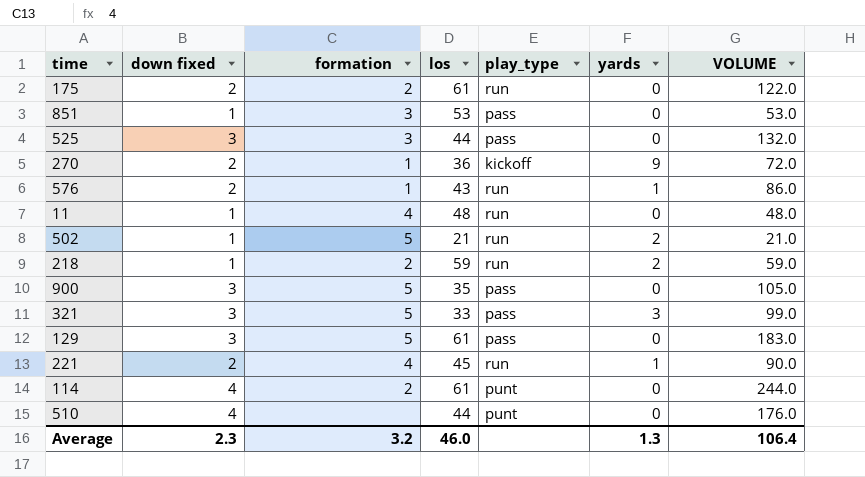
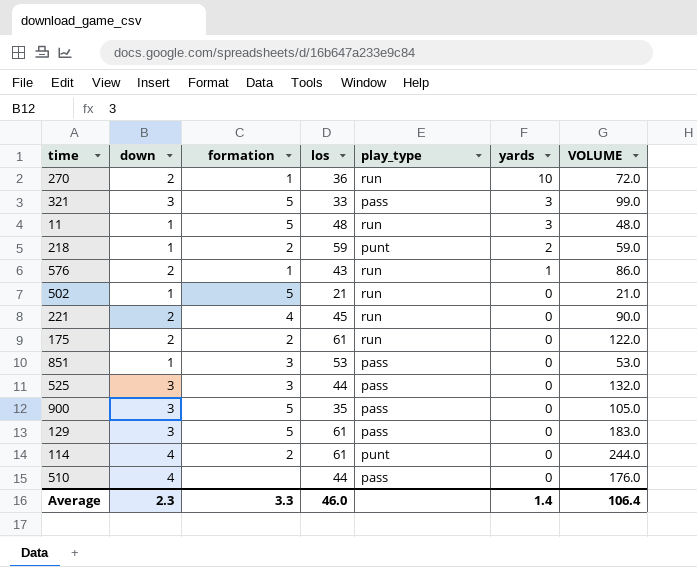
row order: none -> yards descending
column name: down fixed -> down
270 | play_type: kickoff -> run
270 | yards: 9 -> 10
11 | formation: 4 -> 5
11 | yards: 0 -> 3
218 | play_type: run -> punt
502 | yards: 2 -> 0
221 | yards: 1 -> 0
510 | play_type: punt -> pass
Average | formation: 3.2 -> 3.3
Average | yards: 1.3 -> 1.4

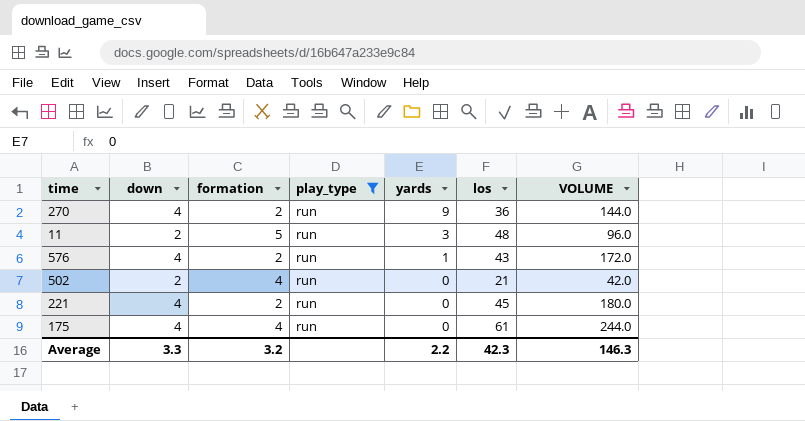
filter: none -> play_type = run
column los | position: 4 -> 6
270 | down: 2 -> 4
270 | formation: 1 -> 2
270 | yards: 10 -> 9
270 | VOLUME: 72.0 -> 144.0
11 | down: 1 -> 2
11 | VOLUME: 48.0 -> 96.0
576 | down: 2 -> 4
576 | formation: 1 -> 2
576 | VOLUME: 86.0 -> 172.0
502 | down: 1 -> 2
502 | formation: 5 -> 4
502 | VOLUME: 21.0 -> 42.0
221 | down: 2 -> 4
221 | formation: 4 -> 2
221 | VOLUME: 90.0 -> 180.0
175 | down: 2 -> 4
175 | formation: 2 -> 4
175 | VOLUME: 122.0 -> 244.0
Average | down: 2.3 -> 3.3
Average | formation: 3.3 -> 3.2
Average | yards: 1.4 -> 2.2
Average | los: 46.0 -> 42.3
Average | VOLUME: 106.4 -> 146.3

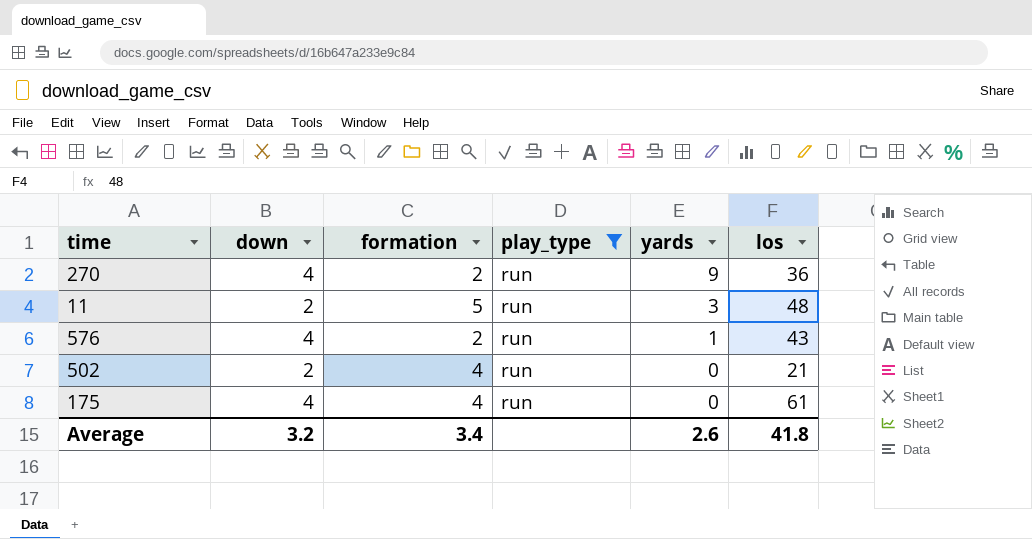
column VOLUME | formula: [down] * [los] -> none
row 221: 4 | 2 | run | 0 | 45 | 180.0 -> none
Average | down: 3.3 -> 3.2
Average | formation: 3.2 -> 3.4
Average | yards: 2.2 -> 2.6
Average | los: 42.3 -> 41.8

